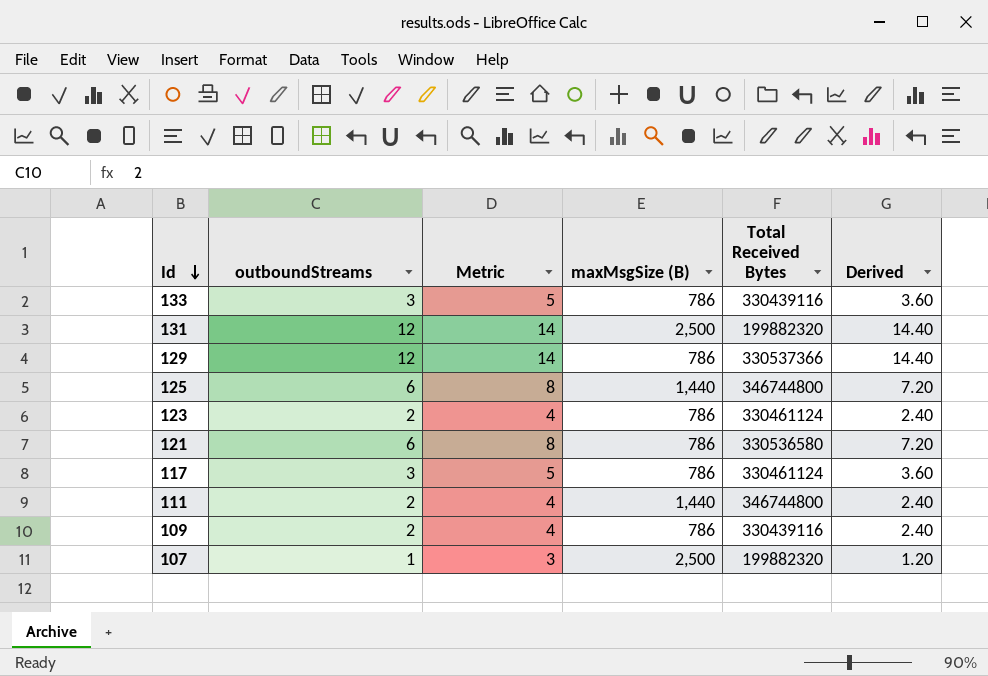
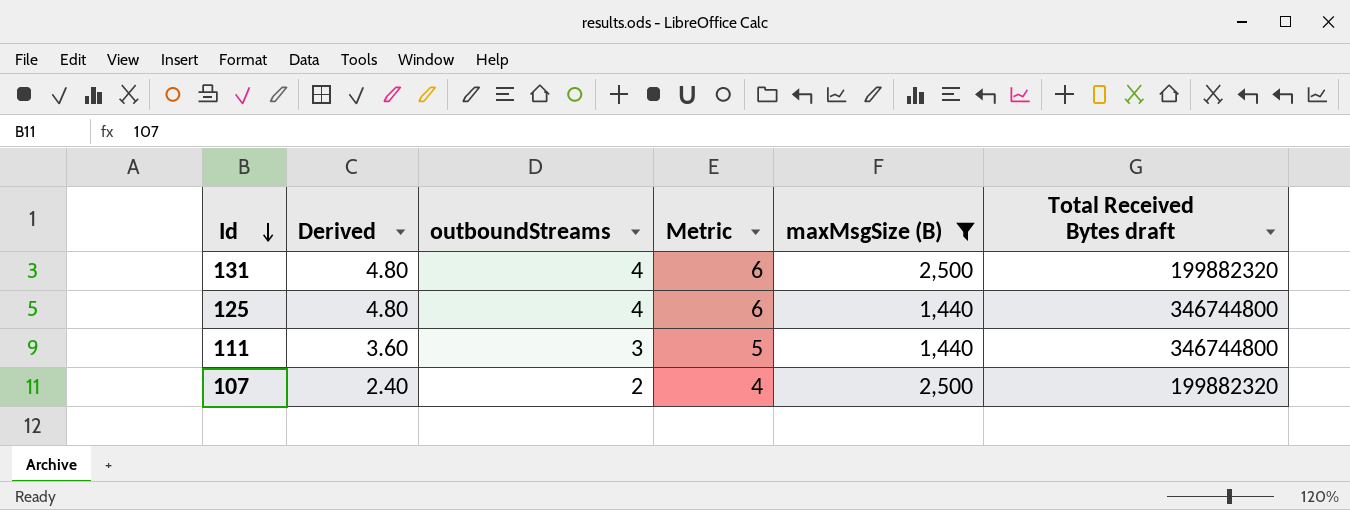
filter: none -> maxMsgSize (B) != 786
column Derived | position: 6 -> 2
column name: Total Received Bytes -> Total Received Bytes draft
131 | Derived: 14.40 -> 4.80
131 | outboundStreams: 12 -> 4
131 | Metric: 14 -> 6
125 | Derived: 7.20 -> 4.80
125 | outboundStreams: 6 -> 4
125 | Metric: 8 -> 6
111 | Derived: 2.40 -> 3.60
111 | outboundStreams: 2 -> 3
111 | Metric: 4 -> 5
107 | Derived: 1.20 -> 2.40
107 | outboundStreams: 1 -> 2
107 | Metric: 3 -> 4

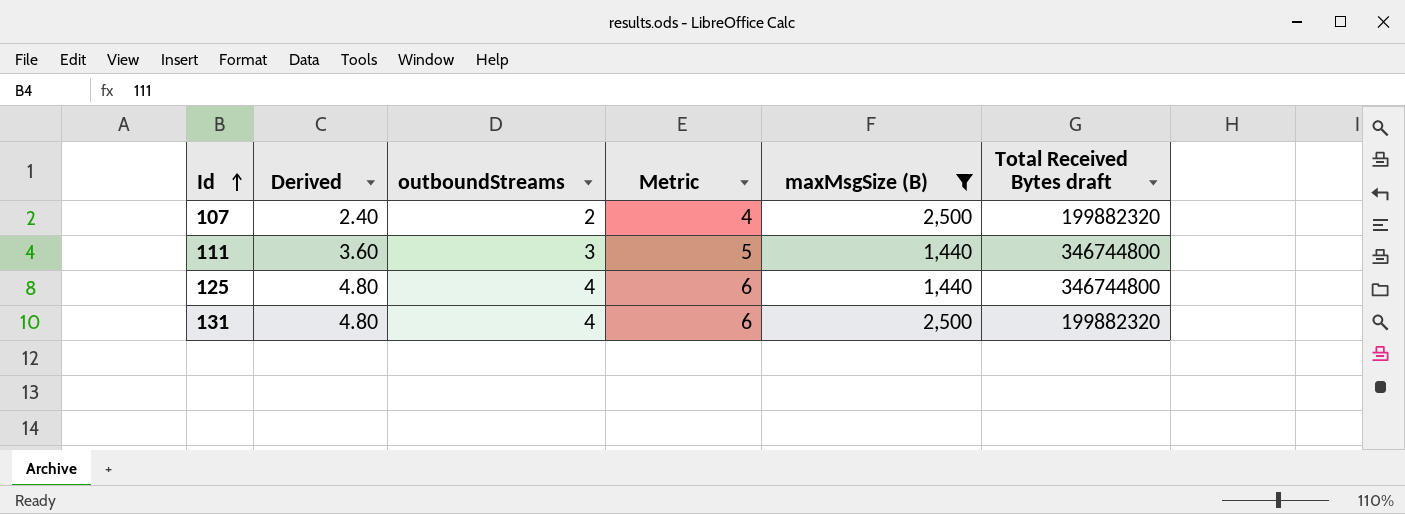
row order: Id descending -> Id ascending

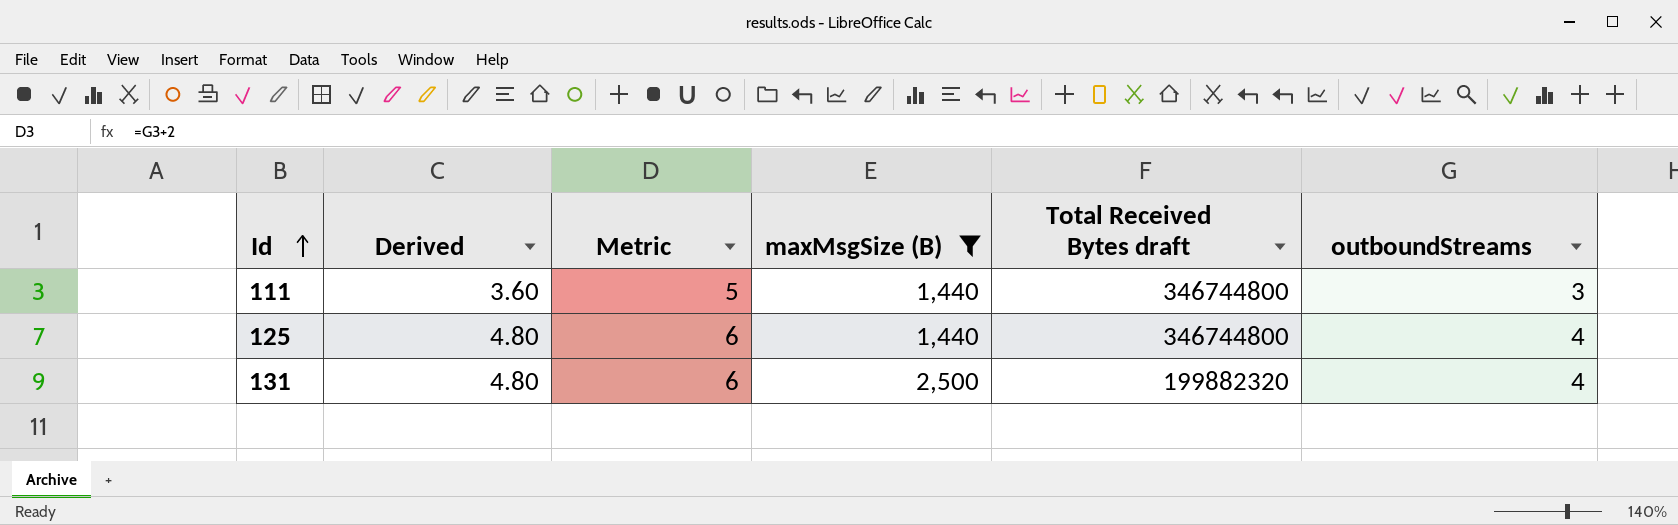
column outboundStreams | position: 3 -> 6
row 107: 2.40 | 2 | 4 | 2,500 | 199882320 -> none

